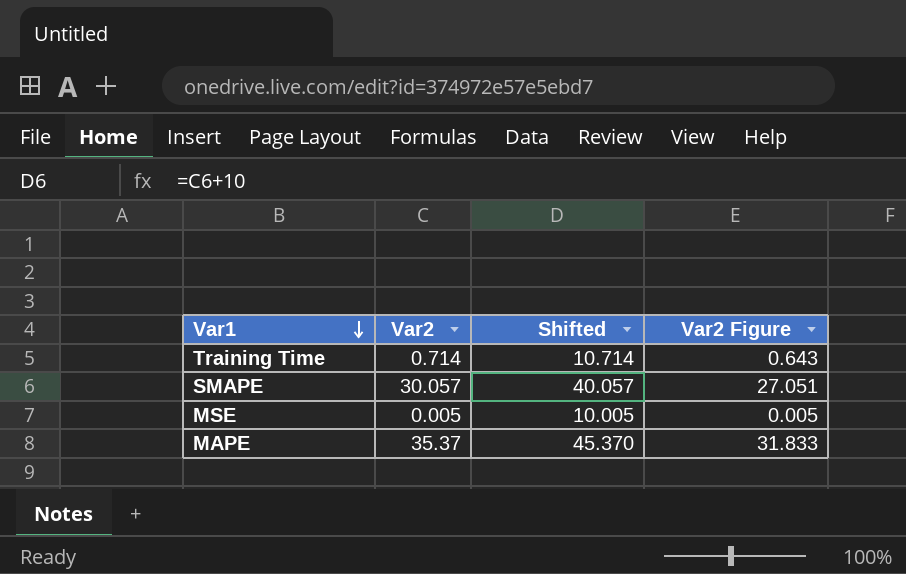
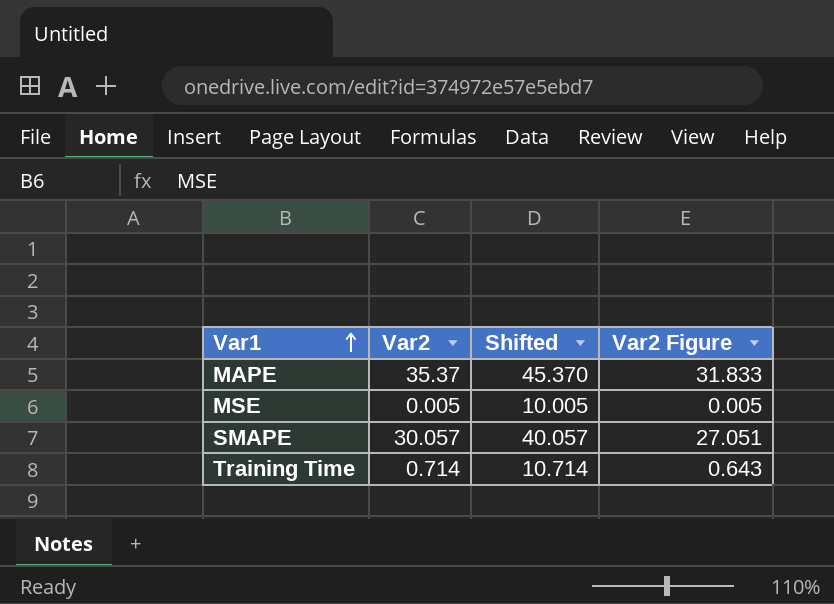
row order: Var1 descending -> Var1 ascending

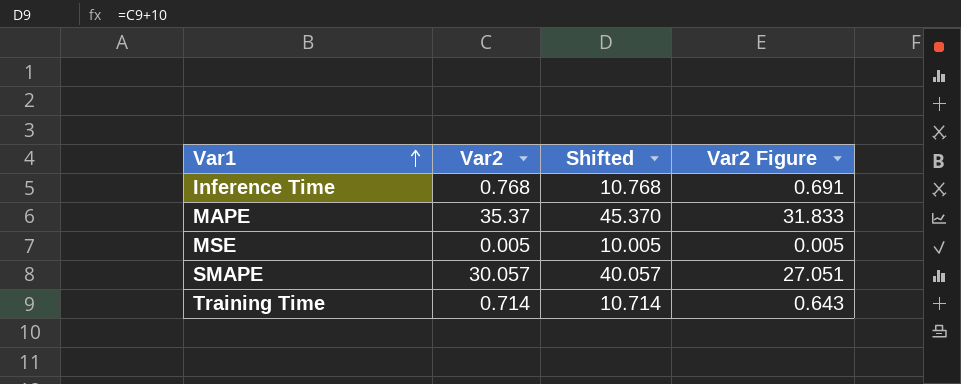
row Inference Time: none -> 0.768 | 10.768 | 0.691

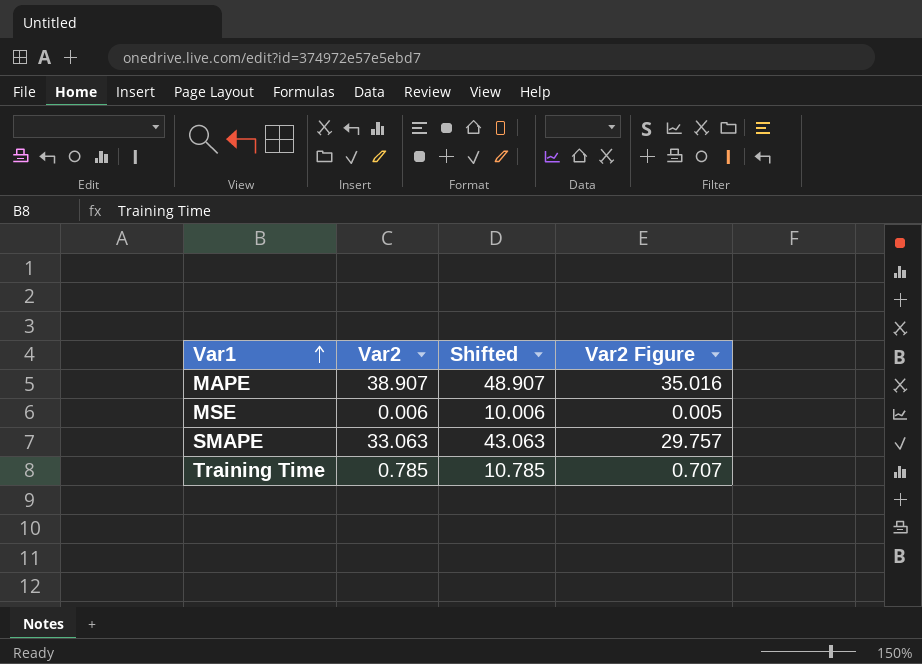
row Inference Time: 0.768 | 10.768 | 0.691 -> none
MAPE | Var2: 35.37 -> 38.907
MAPE | Shifted: 45.370 -> 48.907
MAPE | Var2 Figure: 31.833 -> 35.016
MSE | Var2: 0.005 -> 0.006
MSE | Shifted: 10.005 -> 10.006
SMAPE | Var2: 30.057 -> 33.063
SMAPE | Shifted: 40.057 -> 43.063
SMAPE | Var2 Figure: 27.051 -> 29.757
Training Time | Var2: 0.714 -> 0.785
Training Time | Shifted: 10.714 -> 10.785
Training Time | Var2 Figure: 0.643 -> 0.707

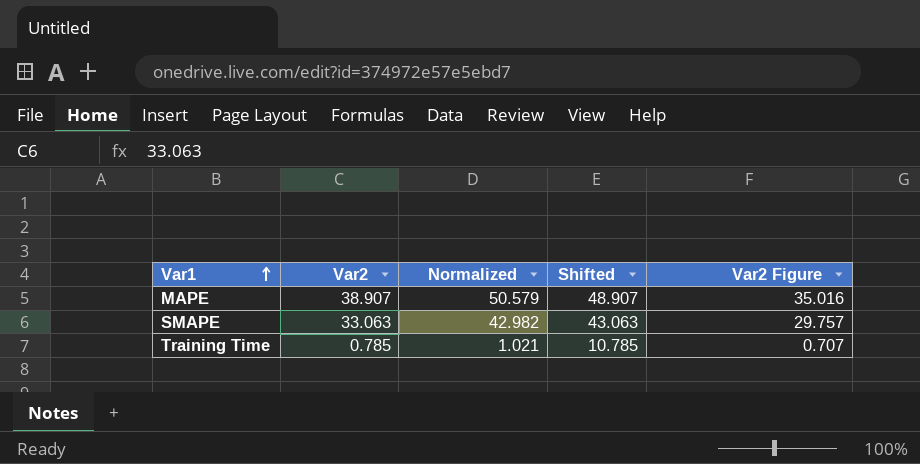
column Normalized | formula: none -> [Var2] * 1.3
row MSE: 0.006 | 10.006 | 0.005 -> none

